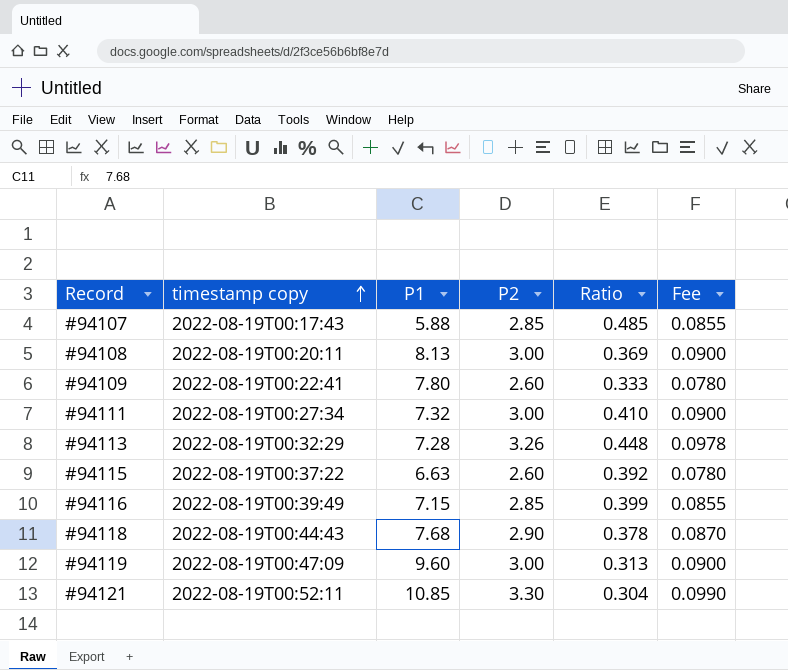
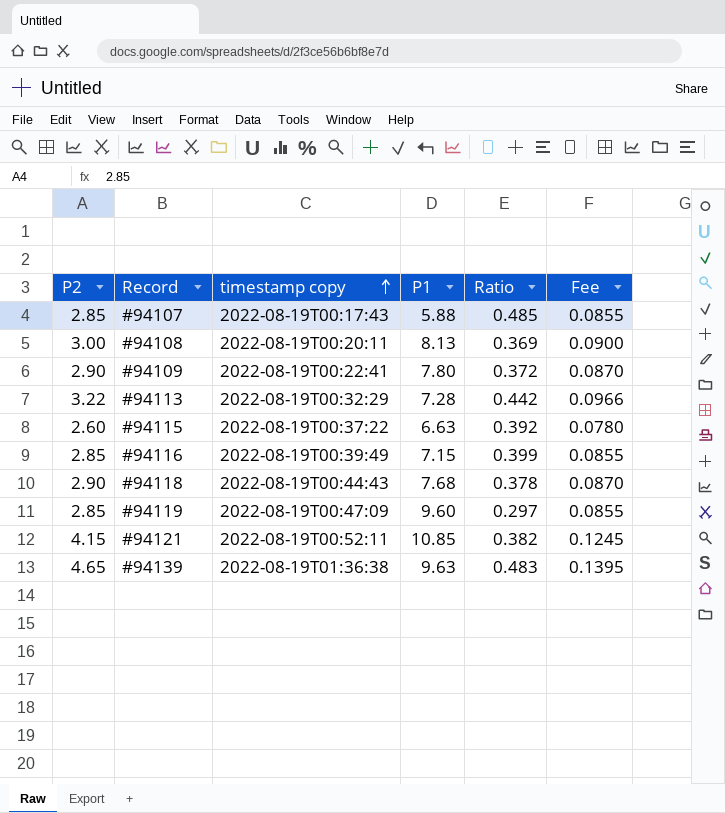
column P2 | position: 4 -> 1
row #94111: 2022-08-19T00:27:34 | 7.32 | 3.00 | 0.410 | 0.0900 -> none
#94109 | P2: 2.60 -> 2.90
#94109 | Ratio: 0.333 -> 0.372
#94109 | Fee: 0.0780 -> 0.0870
#94113 | P2: 3.26 -> 3.22
#94113 | Ratio: 0.448 -> 0.442
#94113 | Fee: 0.0978 -> 0.0966
#94119 | P2: 3.00 -> 2.85
#94119 | Ratio: 0.313 -> 0.297
#94119 | Fee: 0.0900 -> 0.0855
#94121 | P2: 3.30 -> 4.15
#94121 | Ratio: 0.304 -> 0.382
#94121 | Fee: 0.0990 -> 0.1245
row #94139: none -> 4.65 | 2022-08-19T01:36:38 | 9.63 | 0.483 | 0.1395

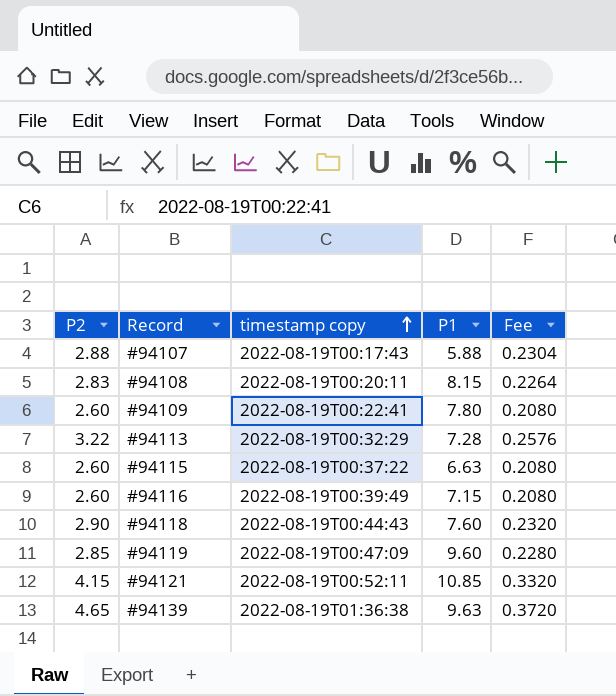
column Ratio | formula: [P2] / [P1] -> none
column Fee | formula: [P2] * 0.03 -> [P2] * 0.08
#94107 | P2: 2.85 -> 2.88
#94108 | P2: 3.00 -> 2.83
#94108 | P1: 8.13 -> 8.15
#94109 | P2: 2.90 -> 2.60
#94116 | P2: 2.85 -> 2.60
#94118 | P1: 7.68 -> 7.60

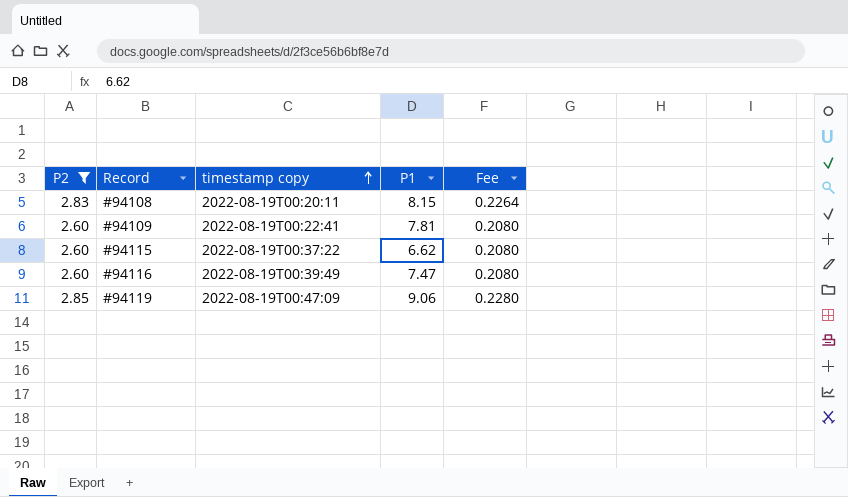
filter: none -> P2 <= 2.85
#94109 | P1: 7.80 -> 7.81
#94115 | P1: 6.63 -> 6.62
#94116 | P1: 7.15 -> 7.47
#94119 | P1: 9.60 -> 9.06

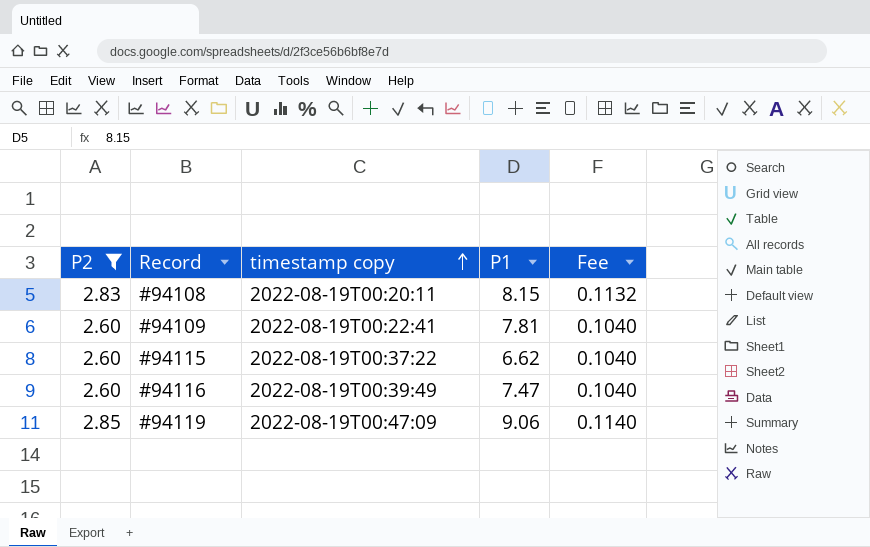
column Fee | formula: [P2] * 0.08 -> [P2] * 0.04

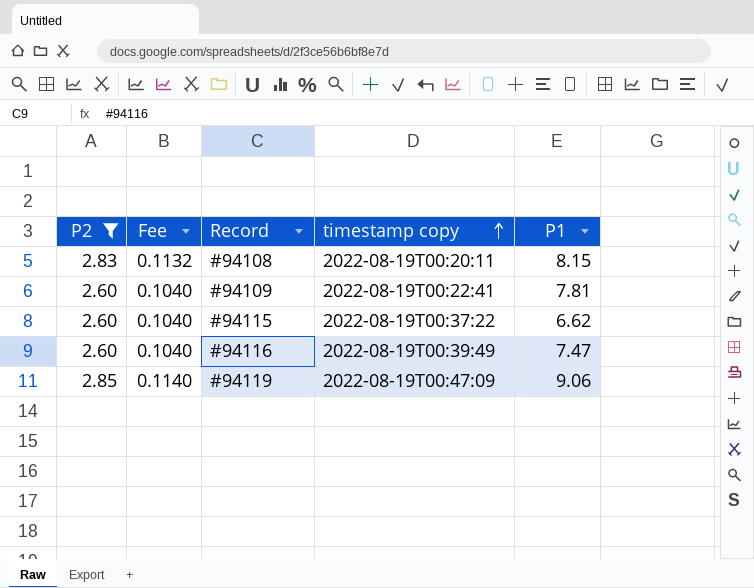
column Fee | position: 5 -> 2

